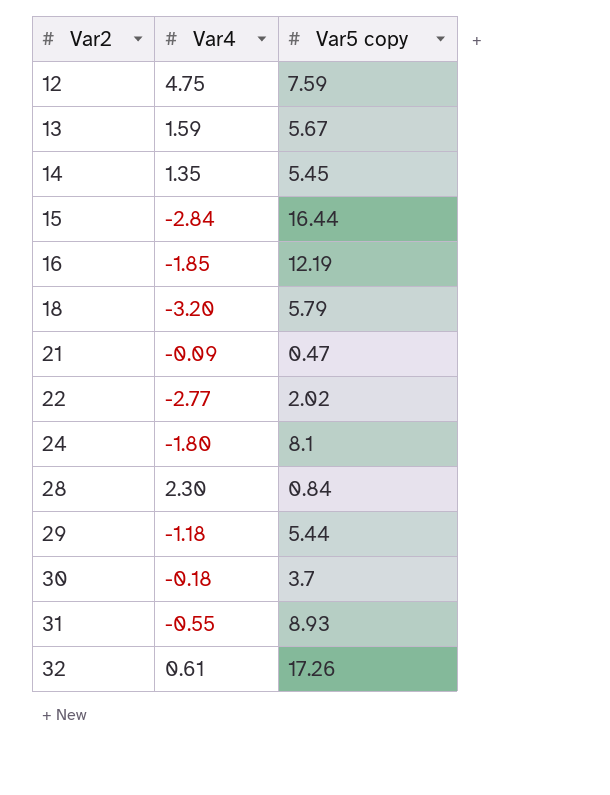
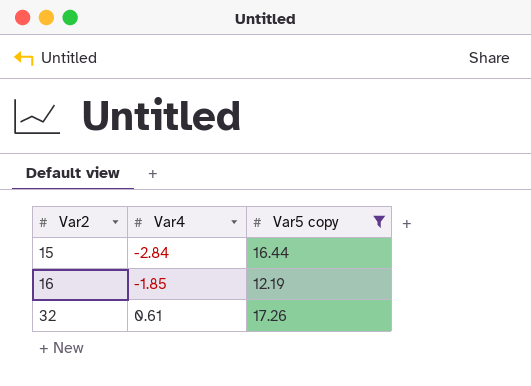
filter: none -> Var5 copy >= 12.19

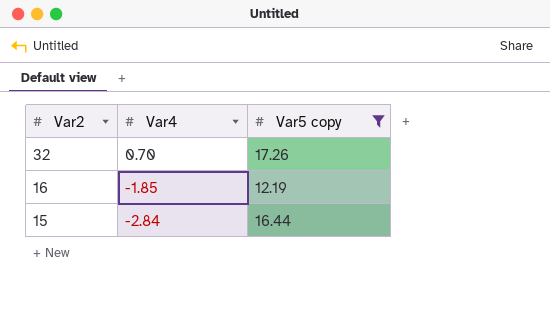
row order: Var2 ascending -> Var2 descending
32 | Var4: 0.61 -> 0.70

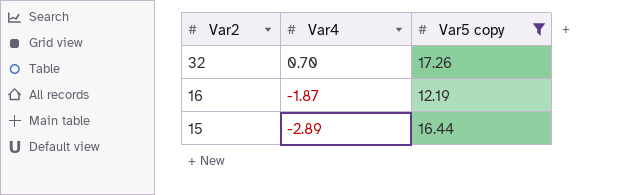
16 | Var4: -1.85 -> -1.87
15 | Var4: -2.84 -> -2.89

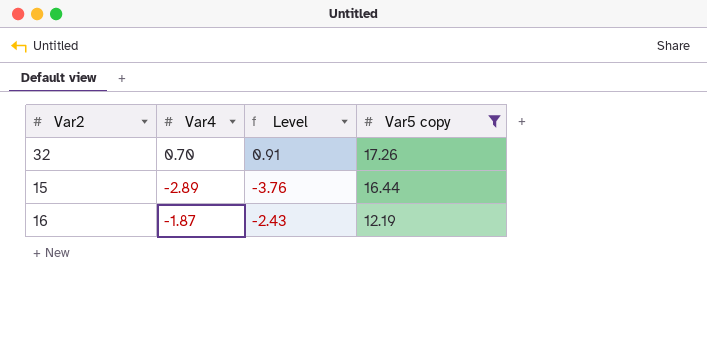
row order: Var2 descending -> Var5 copy descending
column Level | formula: none -> [Var4] * 1.3

